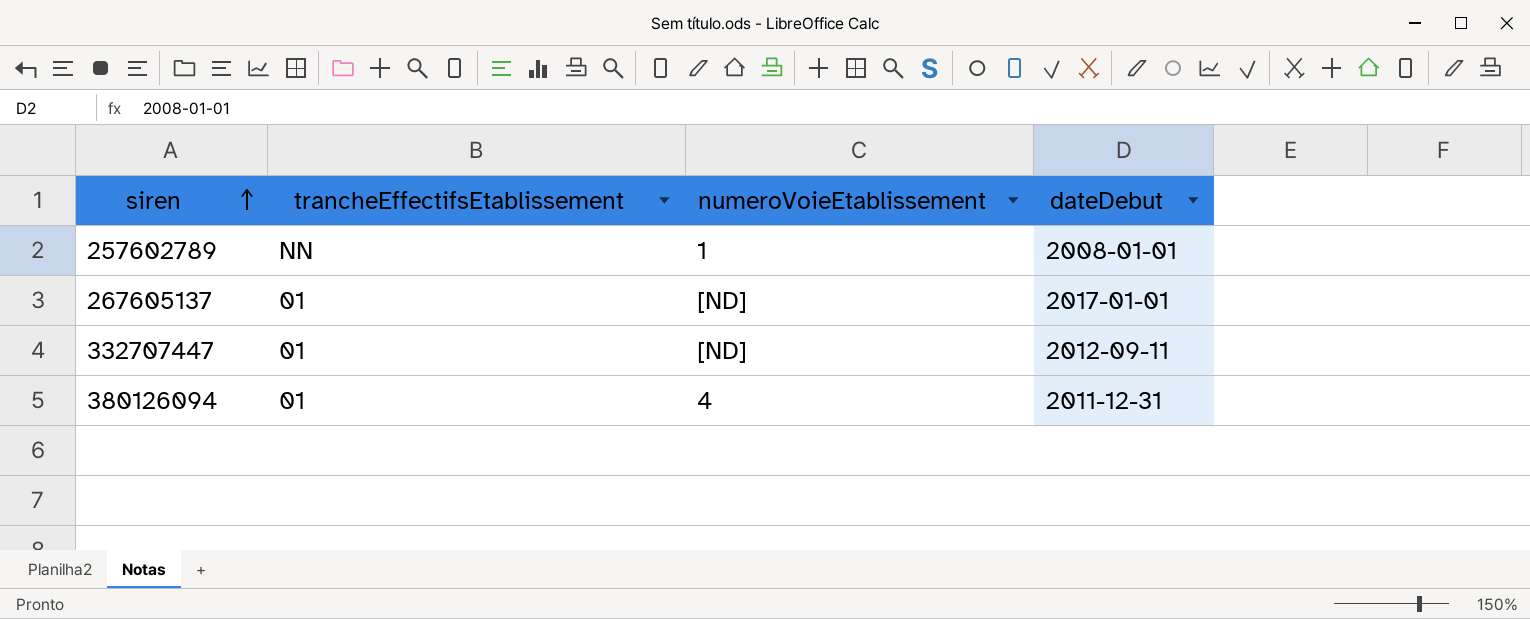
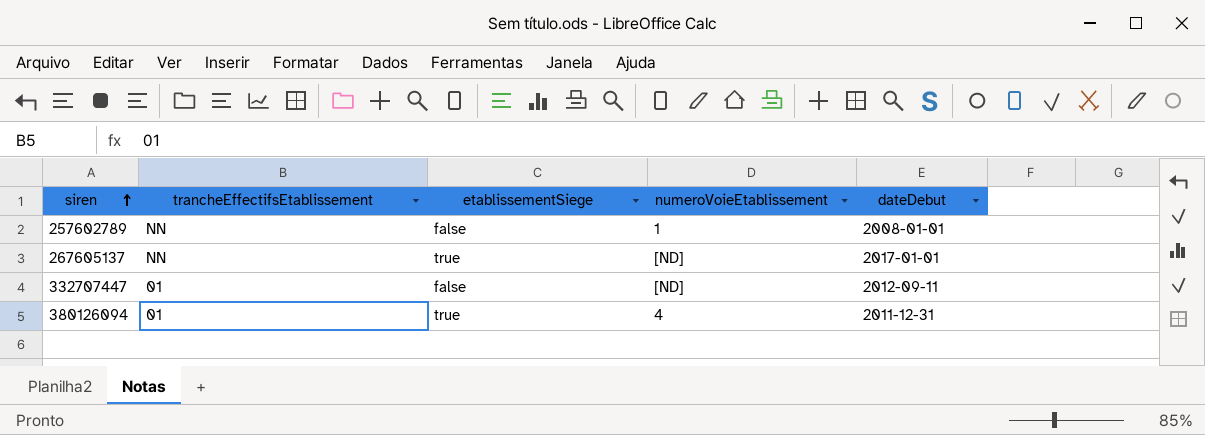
column etablissementSiege | position: none -> 3
267605137 | trancheEffectifsEtablissement: 01 -> NN

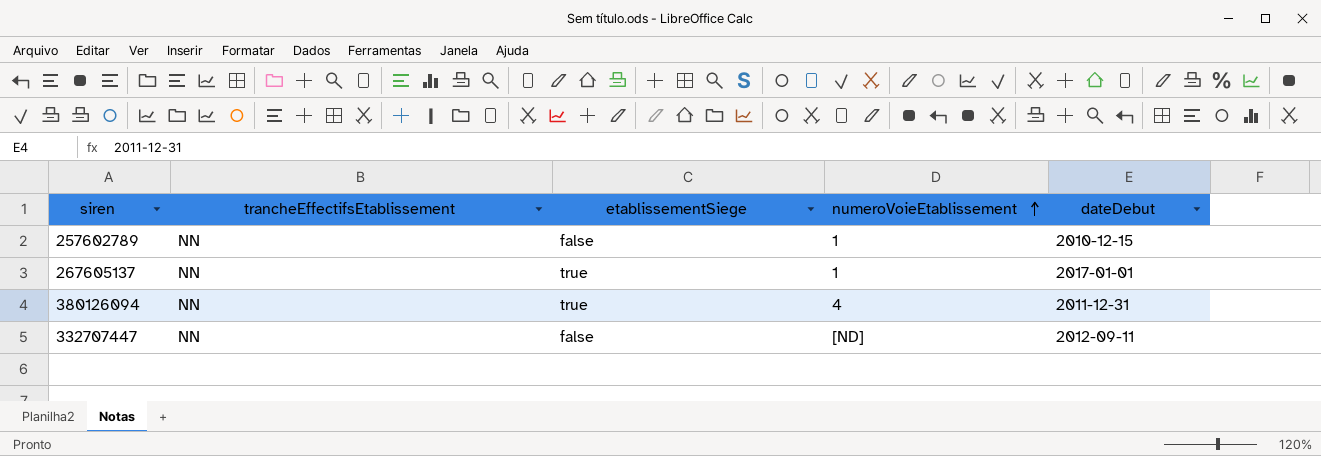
row order: siren ascending -> numeroVoieEtablissement ascending
257602789 | dateDebut: 2008-01-01 -> 2010-12-15
267605137 | numeroVoieEtablissement: [ND] -> 1
380126094 | trancheEffectifsEtablissement: 01 -> NN
332707447 | trancheEffectifsEtablissement: 01 -> NN

